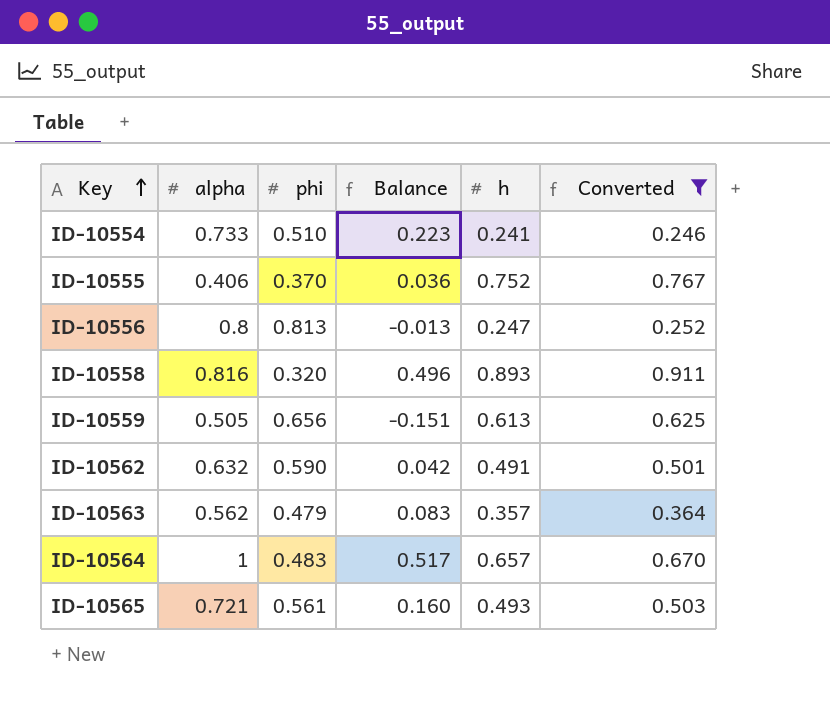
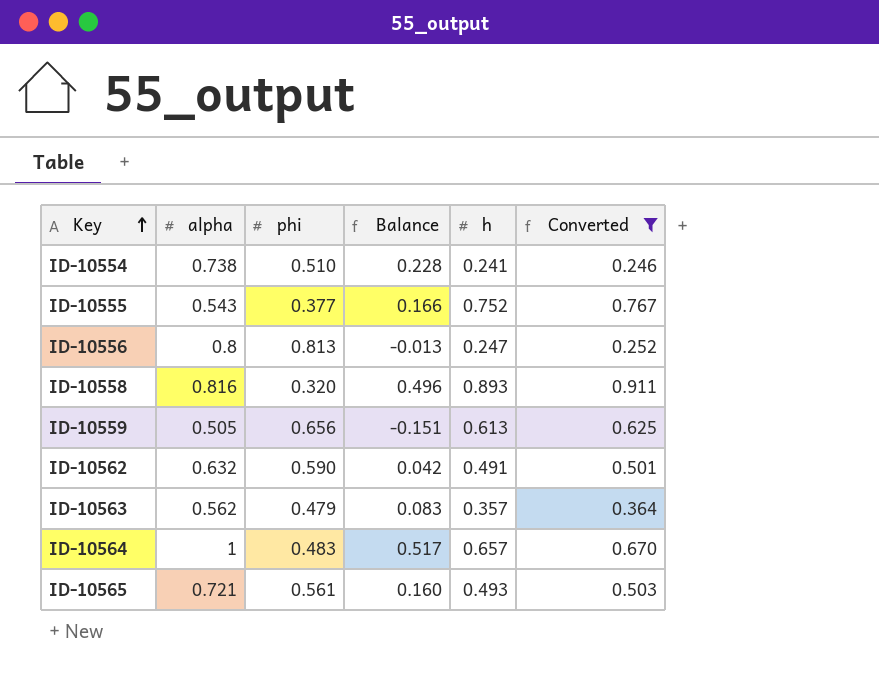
ID-10554 | alpha: 0.733 -> 0.738
ID-10554 | Balance: 0.223 -> 0.228
ID-10555 | alpha: 0.406 -> 0.543
ID-10555 | phi: 0.370 -> 0.377
ID-10555 | Balance: 0.036 -> 0.166

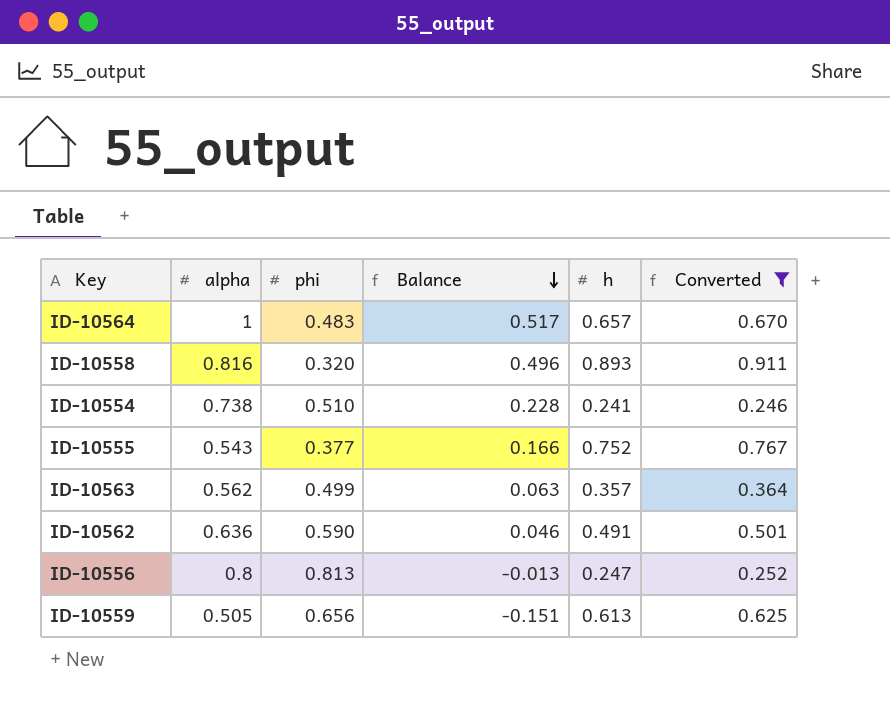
row order: Key ascending -> Balance descending
row ID-10565: 0.721 | 0.561 | 0.160 | 0.493 | 0.503 -> none
ID-10563 | phi: 0.479 -> 0.499
ID-10563 | Balance: 0.083 -> 0.063
ID-10562 | alpha: 0.632 -> 0.636
ID-10562 | Balance: 0.042 -> 0.046

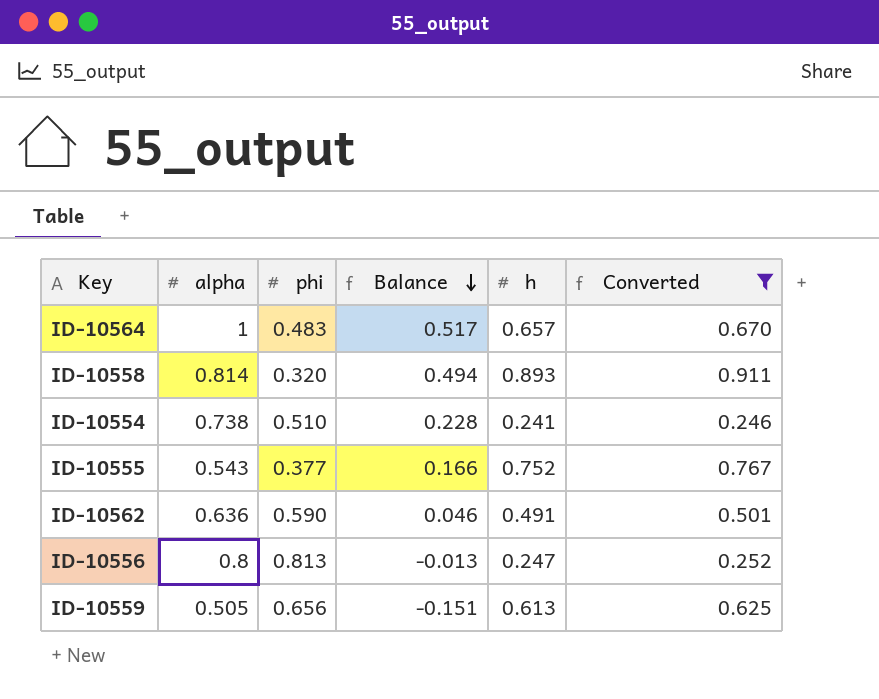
row ID-10563: 0.562 | 0.499 | 0.063 | 0.357 | 0.364 -> none
ID-10558 | alpha: 0.816 -> 0.814
ID-10558 | Balance: 0.496 -> 0.494

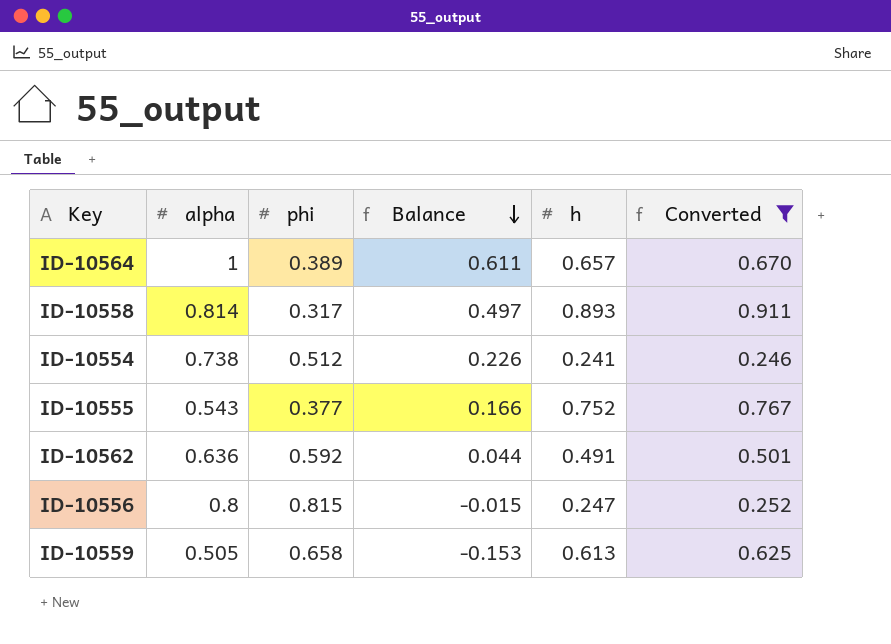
ID-10564 | phi: 0.483 -> 0.389
ID-10564 | Balance: 0.517 -> 0.611
ID-10558 | phi: 0.320 -> 0.317
ID-10558 | Balance: 0.494 -> 0.497
ID-10554 | phi: 0.510 -> 0.512
ID-10554 | Balance: 0.228 -> 0.226
ID-10562 | phi: 0.590 -> 0.592
ID-10562 | Balance: 0.046 -> 0.044
ID-10556 | phi: 0.813 -> 0.815
ID-10556 | Balance: -0.013 -> -0.015
ID-10559 | phi: 0.656 -> 0.658
ID-10559 | Balance: -0.151 -> -0.153

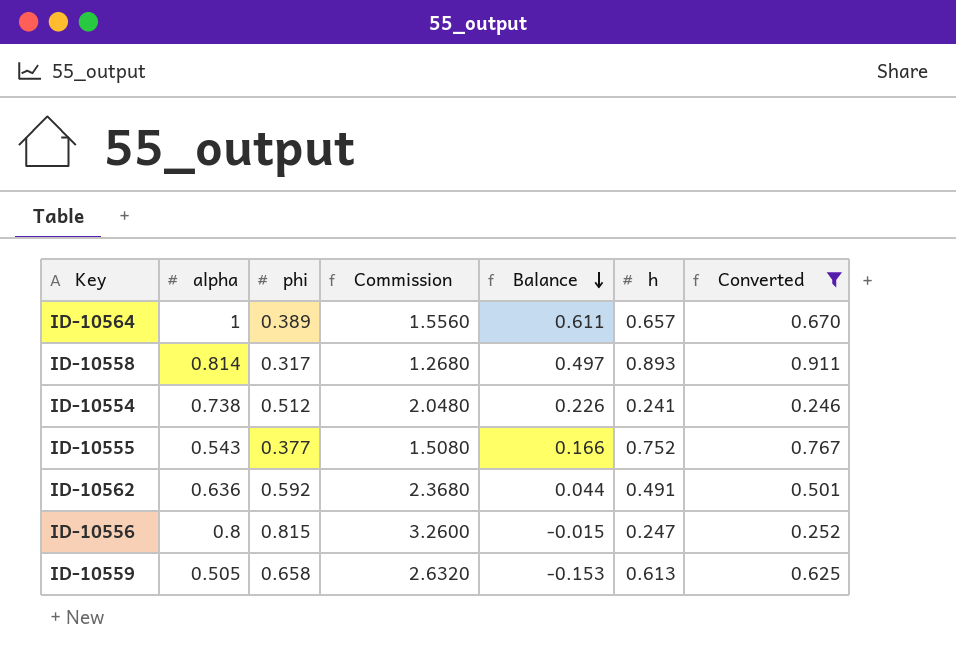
column Commission | formula: none -> [phi] * 4

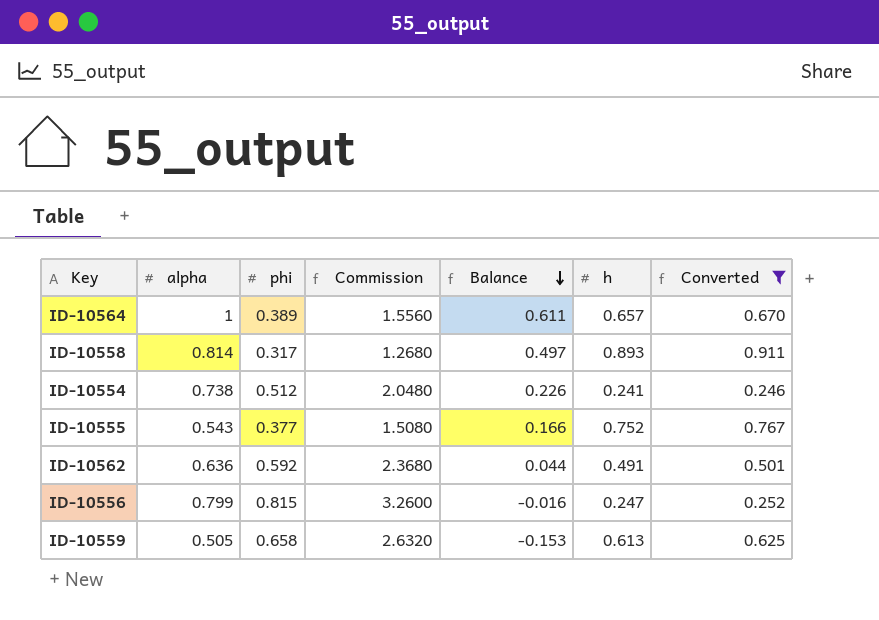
ID-10556 | alpha: 0.8 -> 0.799
ID-10556 | Balance: -0.015 -> -0.016

